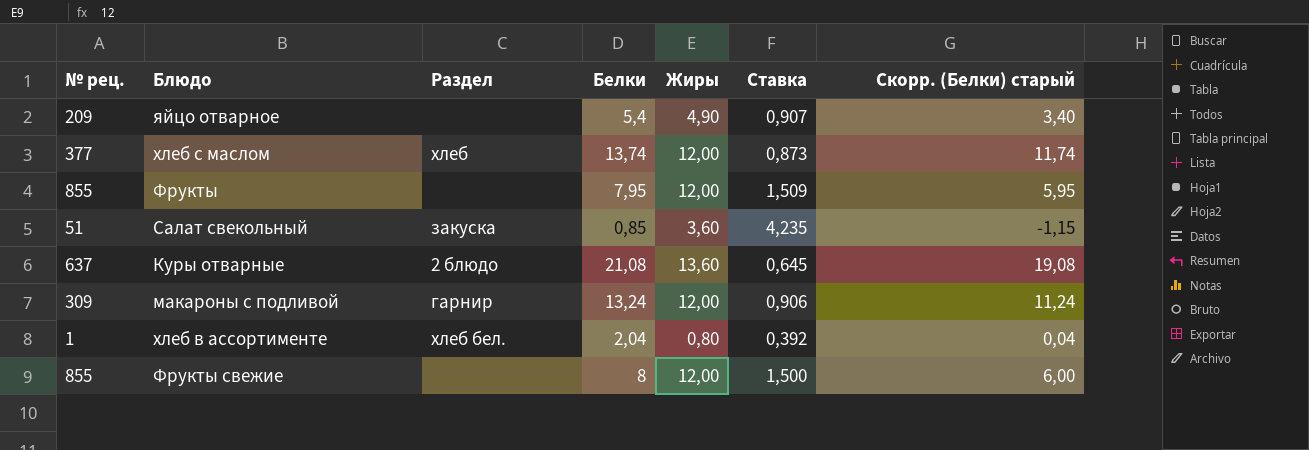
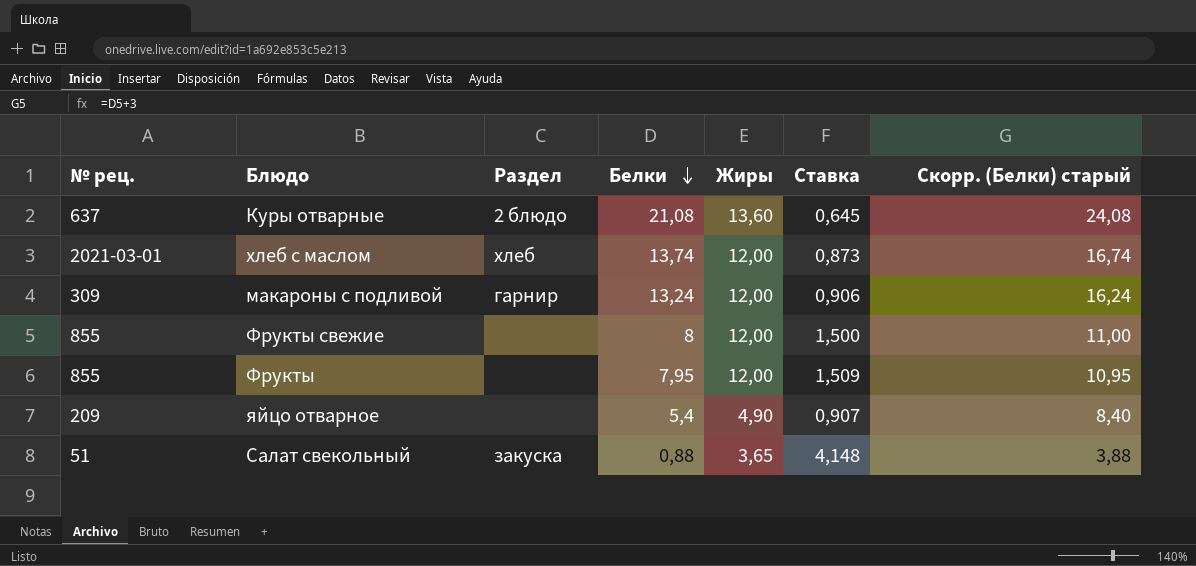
row order: none -> Белки descending
column Скорр. (Белки) старый | formula: [Белки] - 2 -> [Белки] + 3
row хлеб в ассортименте: 1 | хлеб бел. | 2,04 | 0,80 | 0,392 | 0,04 -> none
хлеб с маслом | № рец.: 377 -> 2021-03-01
Салат свекольный | Белки: 0,85 -> 0,88
Салат свекольный | Жиры: 3,60 -> 3,65
Салат свекольный | Ставка: 4,235 -> 4,148

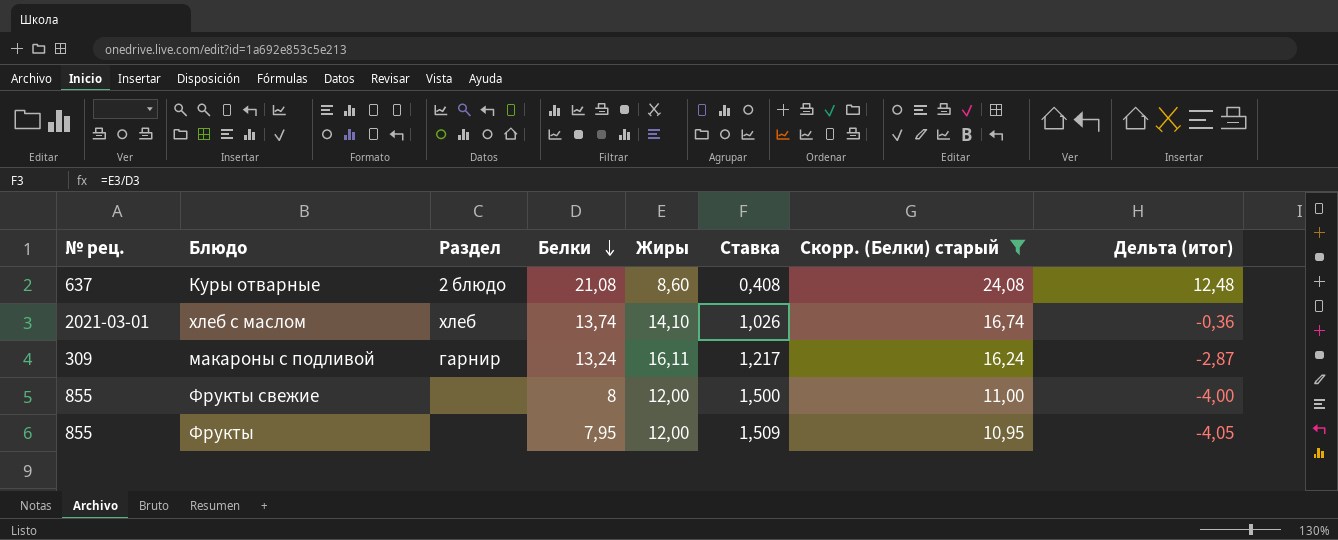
filter: none -> Скорр. (Белки) старый >= 10,95
column Дельта (итог) | formula: none -> [Белки] - [Жиры]
Куры отварные | Жиры: 13,60 -> 8,60
Куры отварные | Ставка: 0,645 -> 0,408
хлеб с маслом | Жиры: 12,00 -> 14,10
хлеб с маслом | Ставка: 0,873 -> 1,026
макароны с подливой | Жиры: 12,00 -> 16,11
макароны с подливой | Ставка: 0,906 -> 1,217

